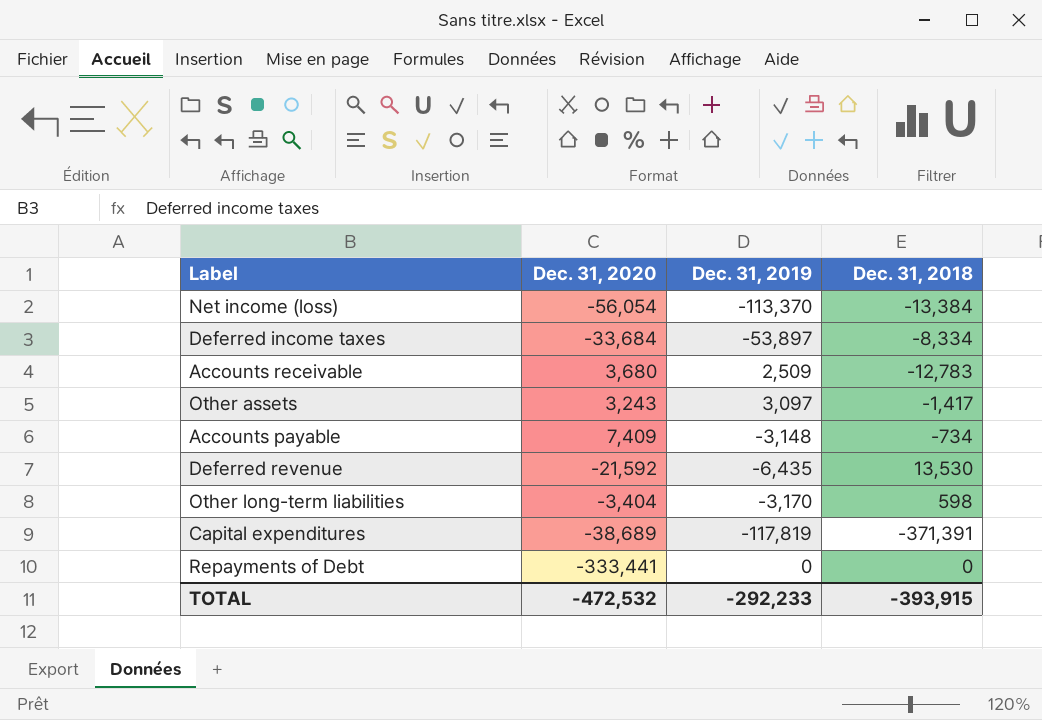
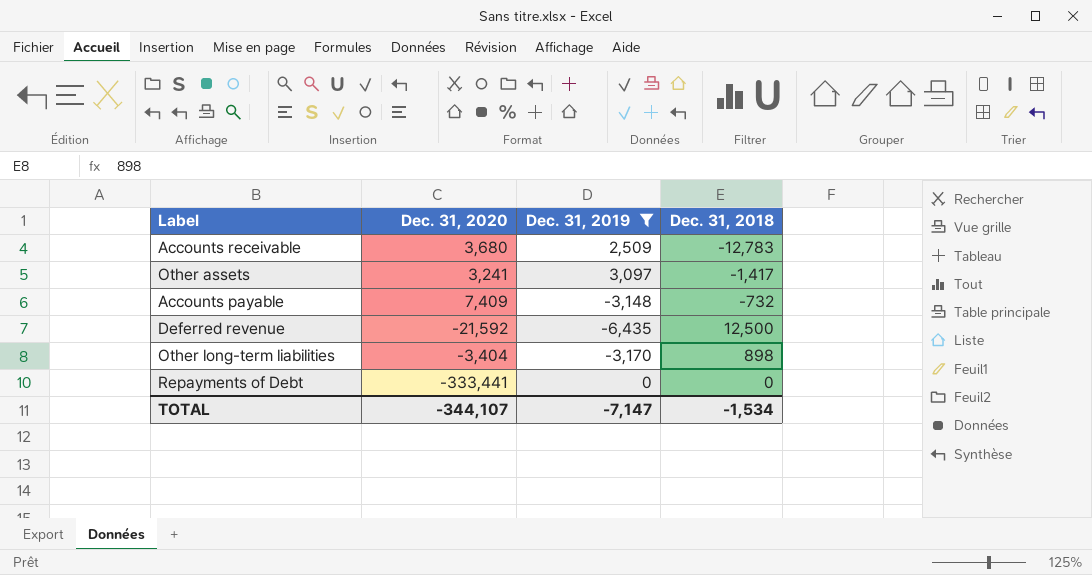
filter: none -> Dec. 31, 2019 >= -6,435
Other assets | Dec. 31, 2020: 3,243 -> 3,241
Accounts payable | Dec. 31, 2018: -734 -> -732
Deferred revenue | Dec. 31, 2018: 13,530 -> 12,500
Other long-term liabilities | Dec. 31, 2018: 598 -> 898
TOTAL | Dec. 31, 2020: -472,532 -> -344,107
TOTAL | Dec. 31, 2019: -292,233 -> -7,147
TOTAL | Dec. 31, 2018: -393,915 -> -1,534

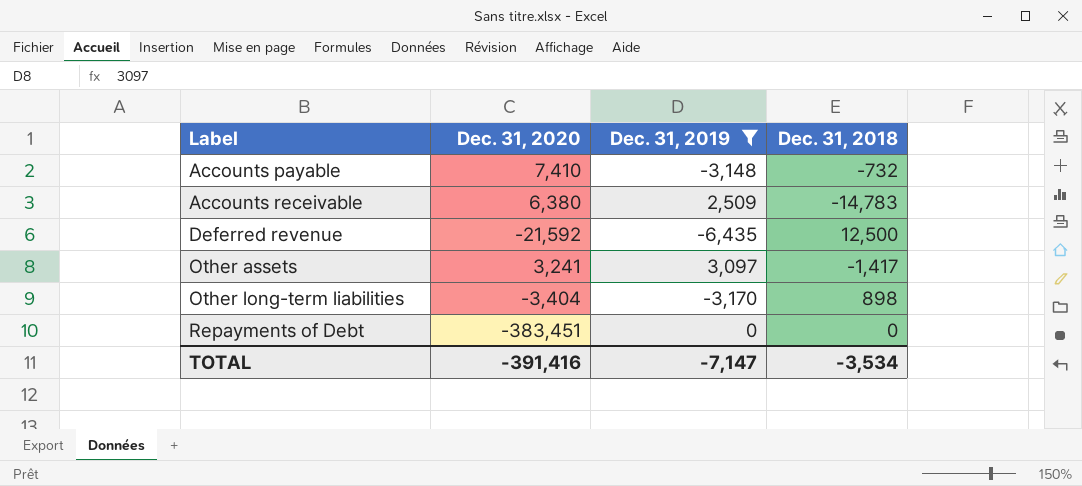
row order: none -> Label ascending
Accounts payable | Dec. 31, 2020: 7,409 -> 7,410
Accounts receivable | Dec. 31, 2020: 3,680 -> 6,380
Accounts receivable | Dec. 31, 2018: -12,783 -> -14,783
Repayments of Debt | Dec. 31, 2020: -333,441 -> -383,451
TOTAL | Dec. 31, 2020: -344,107 -> -391,416
TOTAL | Dec. 31, 2018: -1,534 -> -3,534

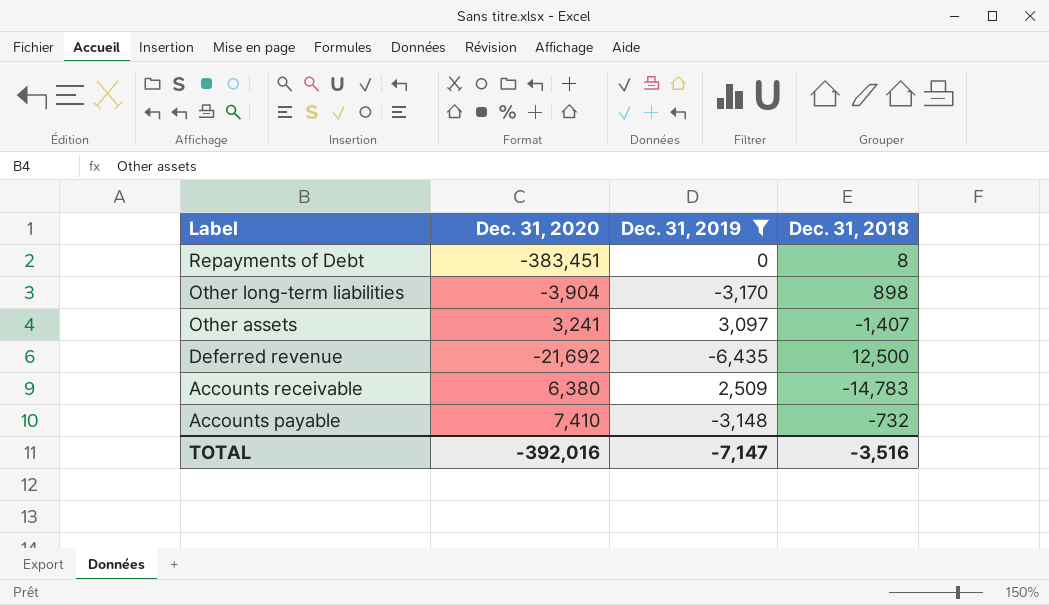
row order: Label ascending -> Label descending
Repayments of Debt | Dec. 31, 2018: 0 -> 8
Other long-term liabilities | Dec. 31, 2020: -3,404 -> -3,904
Other assets | Dec. 31, 2018: -1,417 -> -1,407
Deferred revenue | Dec. 31, 2020: -21,592 -> -21,692
TOTAL | Dec. 31, 2020: -391,416 -> -392,016
TOTAL | Dec. 31, 2018: -3,534 -> -3,516

